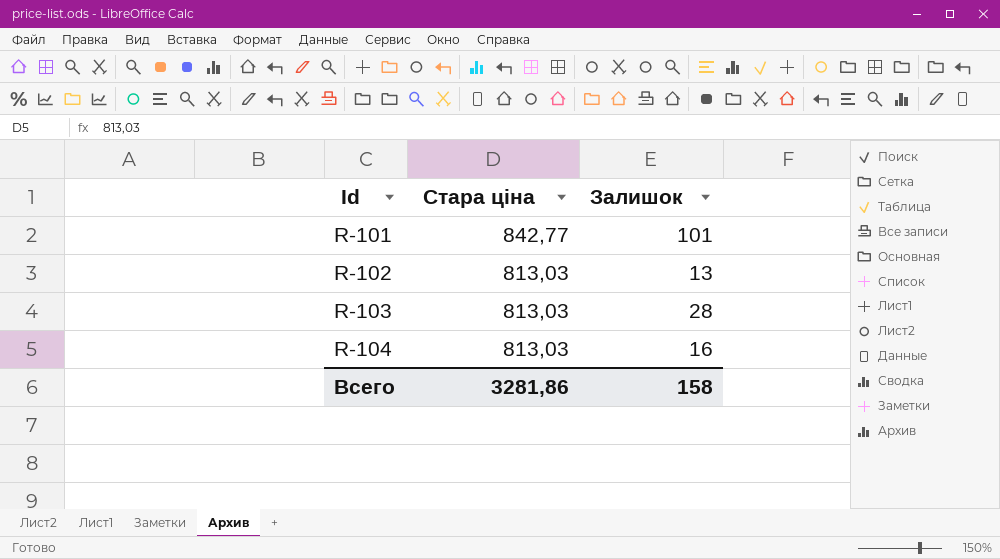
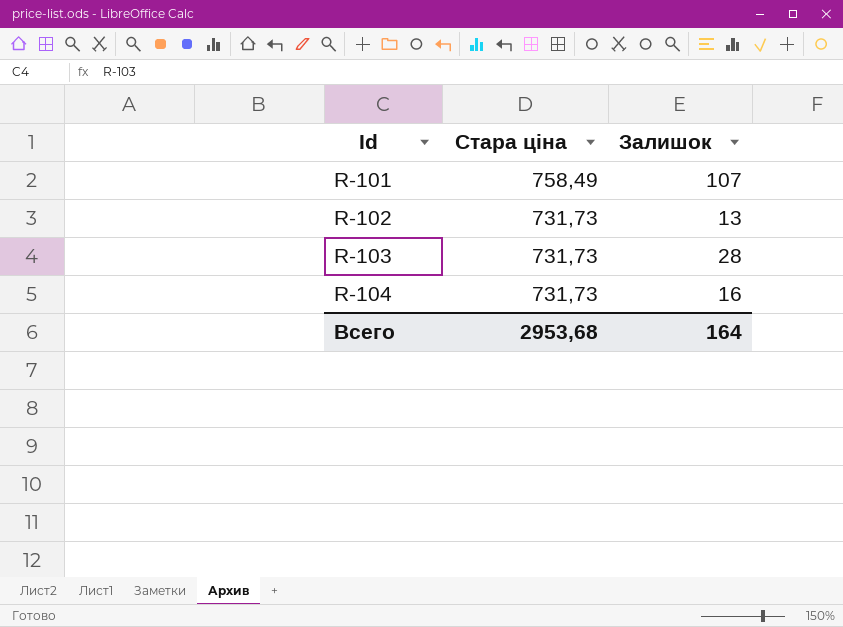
R-101 | Стара ціна: 842,77 -> 758,49
R-101 | Залишок: 101 -> 107
R-102 | Стара ціна: 813,03 -> 731,73
R-103 | Стара ціна: 813,03 -> 731,73
R-104 | Стара ціна: 813,03 -> 731,73
Всего | Стара ціна: 3281,86 -> 2953,68
Всего | Залишок: 158 -> 164

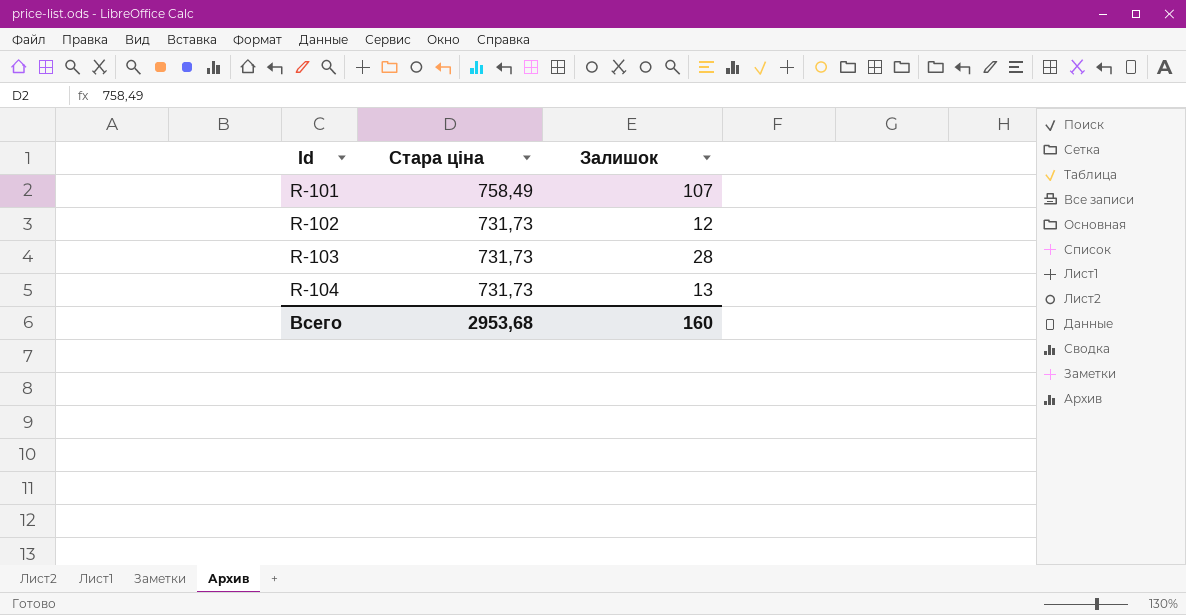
R-102 | Залишок: 13 -> 12
R-104 | Залишок: 16 -> 13
Всего | Залишок: 164 -> 160

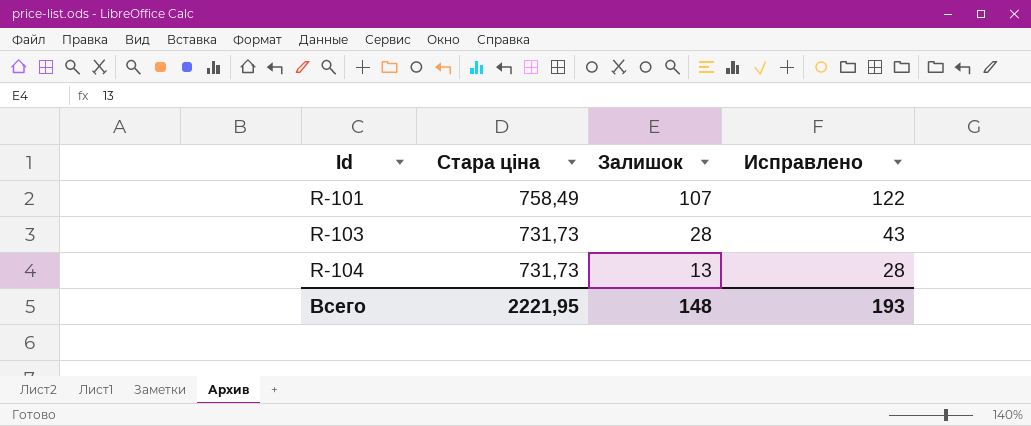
column Исправлено | formula: none -> [Залишок] + 15
row R-102: 731,73 | 12 -> none
Всего | Стара ціна: 2953,68 -> 2221,95
Всего | Залишок: 160 -> 148

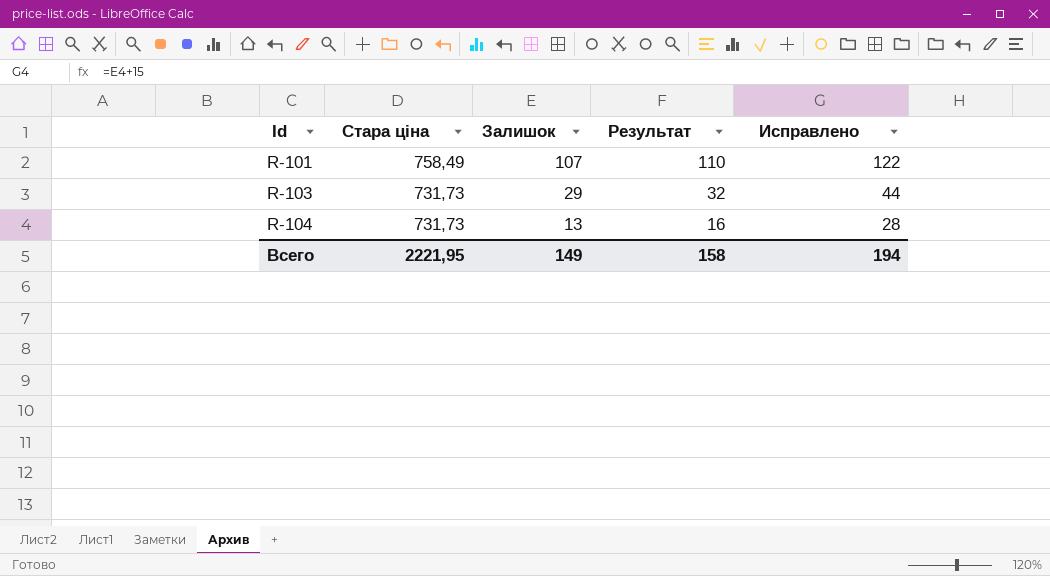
column Результат | formula: none -> [Залишок] + 3
R-103 | Залишок: 28 -> 29
R-103 | Исправлено: 43 -> 44
Всего | Залишок: 148 -> 149
Всего | Исправлено: 193 -> 194

